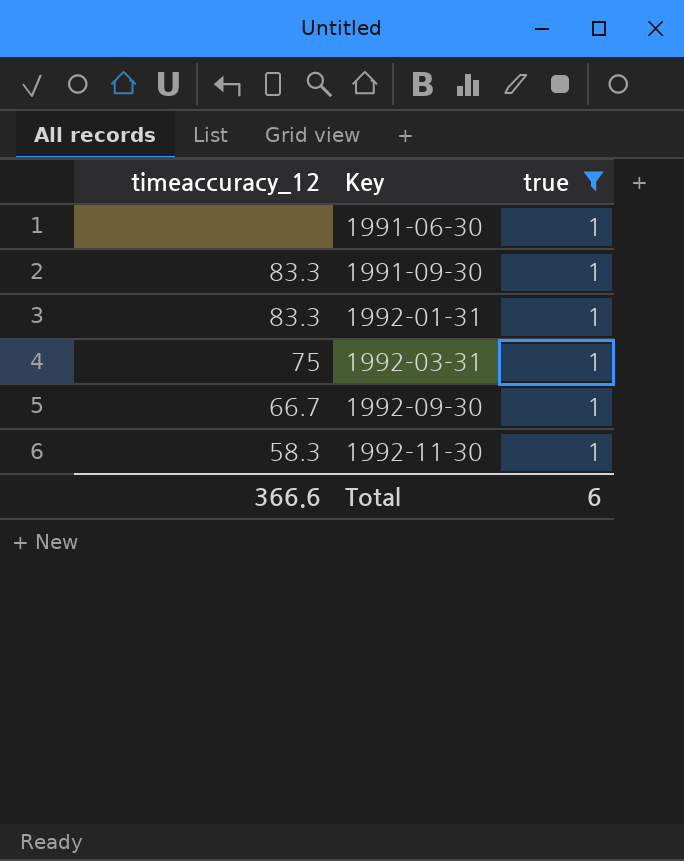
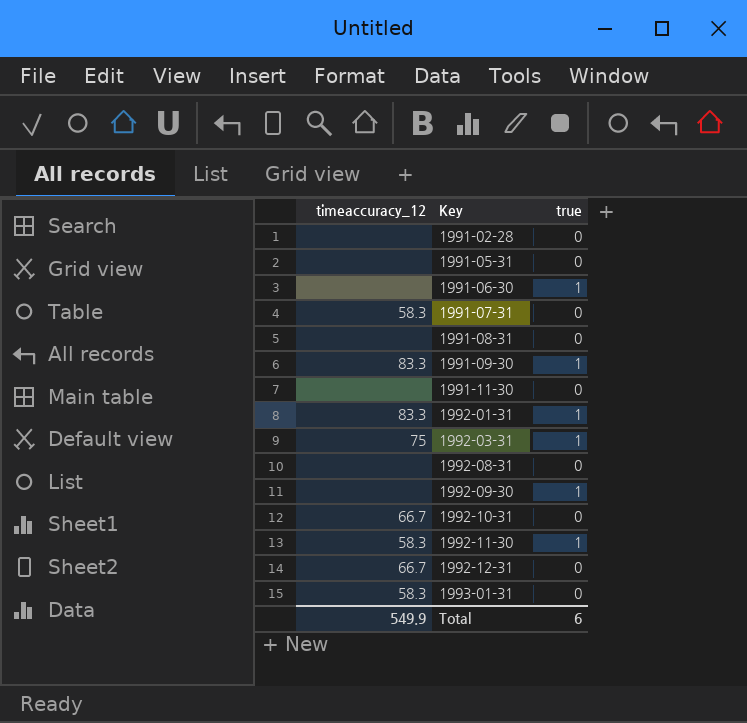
filter: true = 1 -> none
1992-09-30 | timeaccuracy_12: 66.7 -> none
Total | timeaccuracy_12: 366.6 -> 549.9

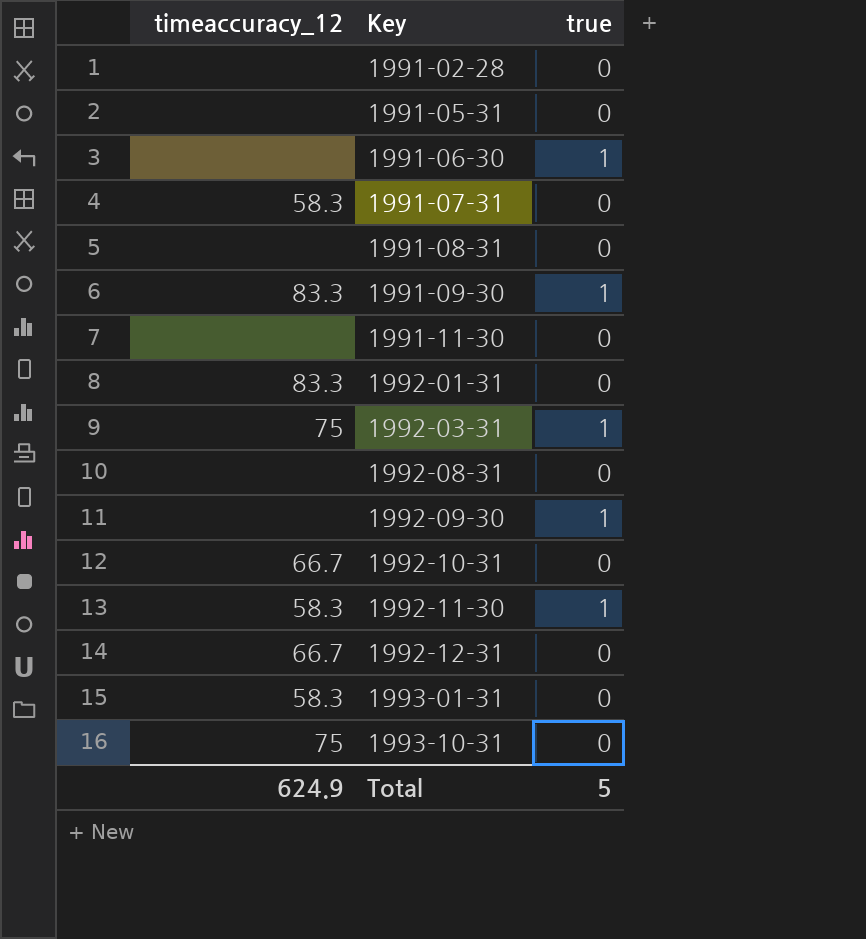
1992-01-31 | true: 1 -> 0
row 1993-10-31: none -> 75 | 0
Total | timeaccuracy_12: 549.9 -> 624.9
Total | true: 6 -> 5

